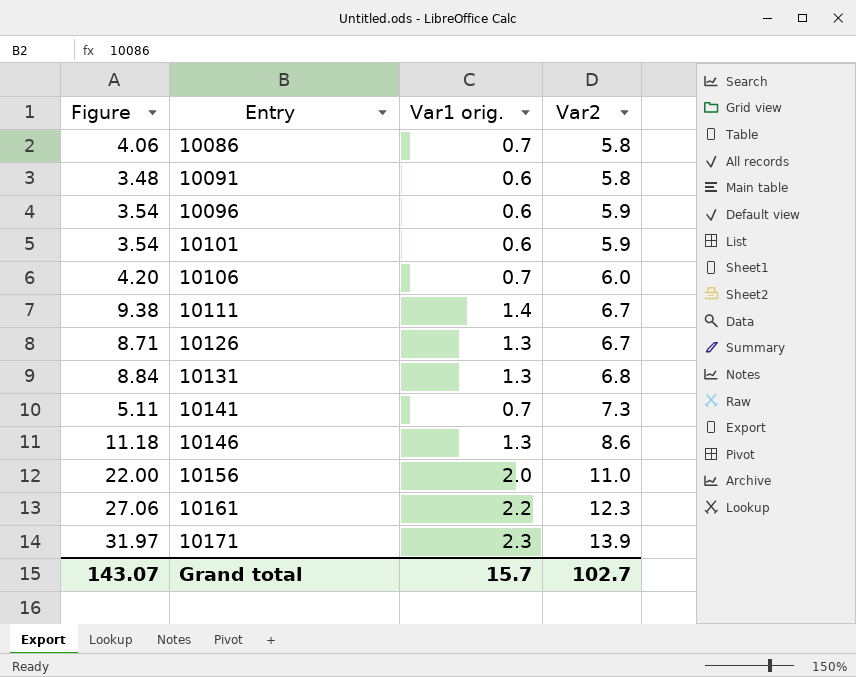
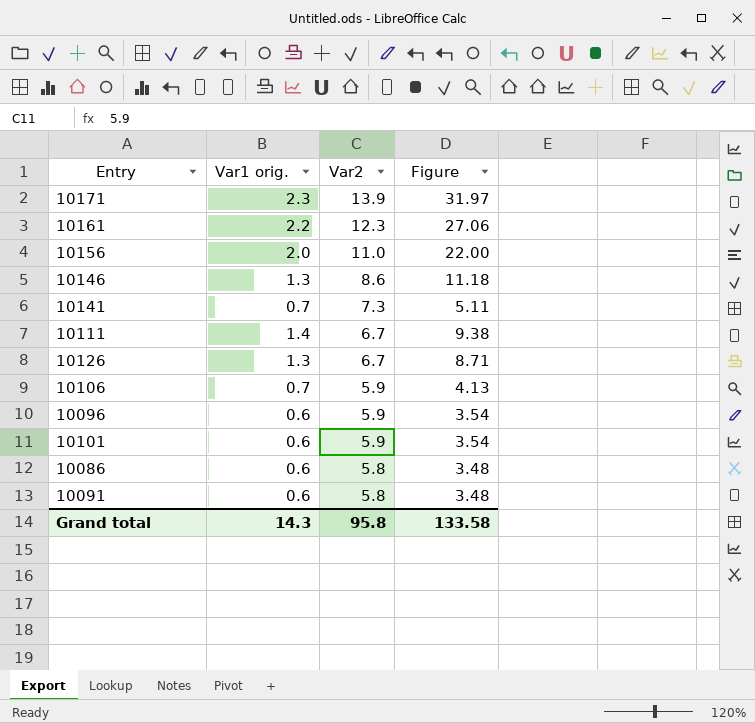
row order: Entry ascending -> Var2 descending
column Figure | position: 1 -> 4
row 10131: 8.84 | 1.3 | 6.8 -> none
10106 | Var2: 6.0 -> 5.9
10106 | Figure: 4.20 -> 4.13
10086 | Var1 orig.: 0.7 -> 0.6
10086 | Figure: 4.06 -> 3.48
Grand total | Var1 orig.: 15.7 -> 14.3
Grand total | Var2: 102.7 -> 95.8
Grand total | Figure: 143.07 -> 133.58

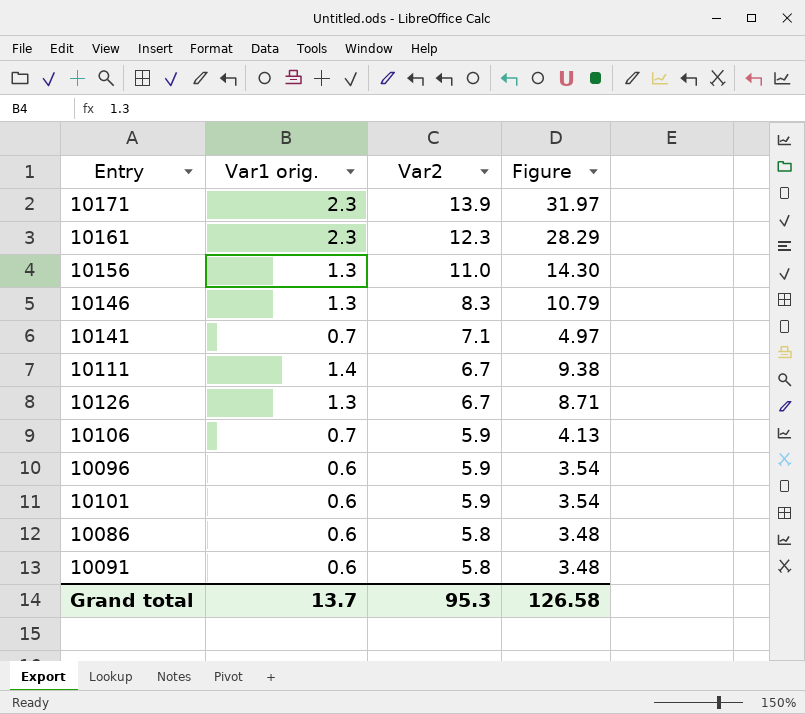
10161 | Var1 orig.: 2.2 -> 2.3
10161 | Figure: 27.06 -> 28.29
10156 | Var1 orig.: 2.0 -> 1.3
10156 | Figure: 22.00 -> 14.30
10146 | Var2: 8.6 -> 8.3
10146 | Figure: 11.18 -> 10.79
10141 | Var2: 7.3 -> 7.1
10141 | Figure: 5.11 -> 4.97
Grand total | Var1 orig.: 14.3 -> 13.7
Grand total | Var2: 95.8 -> 95.3
Grand total | Figure: 133.58 -> 126.58

